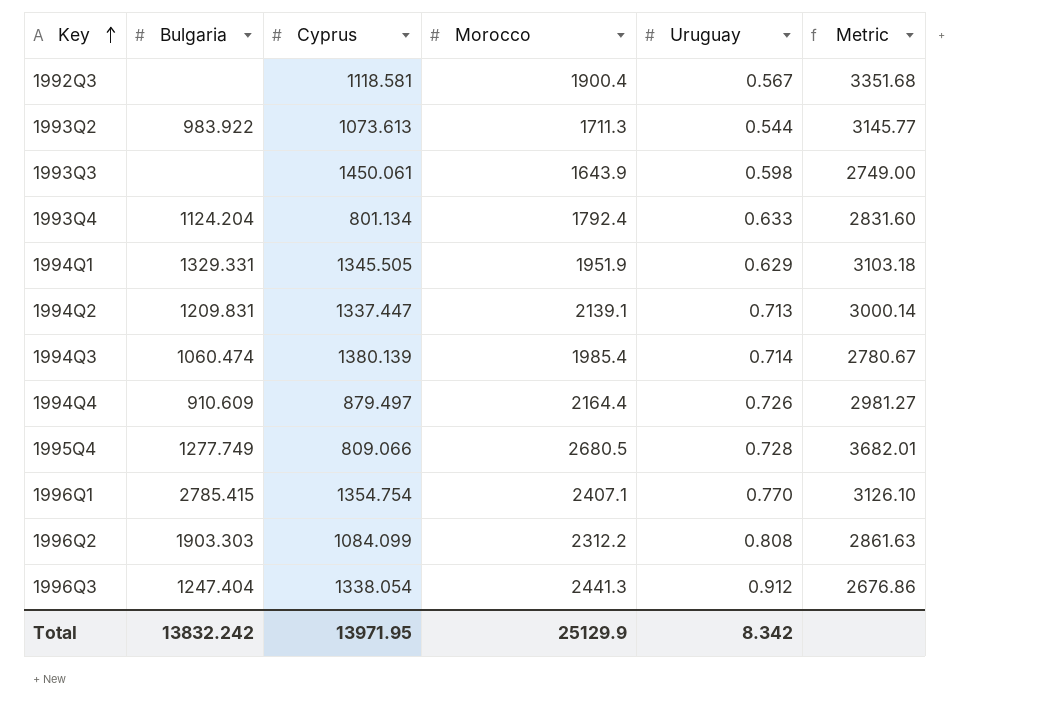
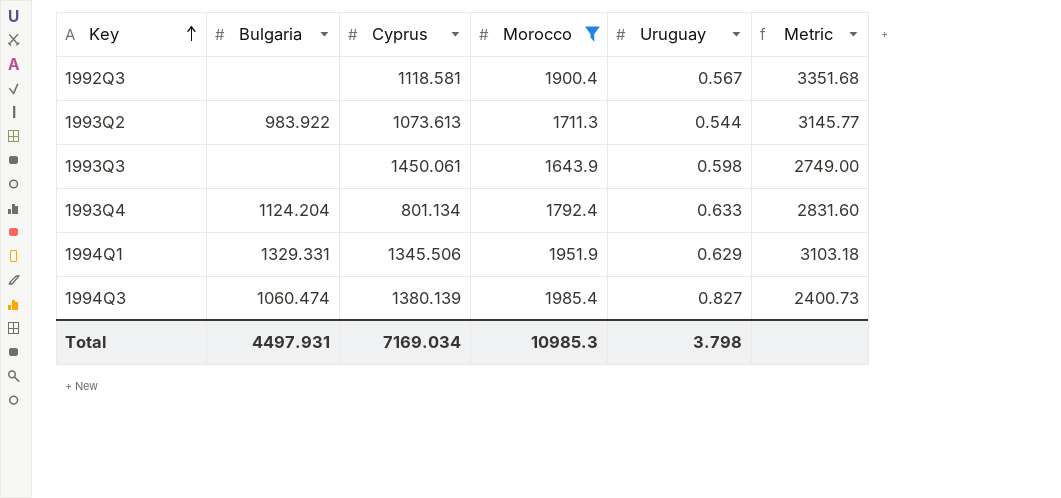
filter: none -> Morocco <= 1985.4
1994Q1 | Cyprus: 1345.505 -> 1345.506
1994Q3 | Uruguay: 0.714 -> 0.827
1994Q3 | Metric: 2780.67 -> 2400.73
Total | Bulgaria: 13832.242 -> 4497.931
Total | Cyprus: 13971.95 -> 7169.034
Total | Morocco: 25129.9 -> 10985.3
Total | Uruguay: 8.342 -> 3.798

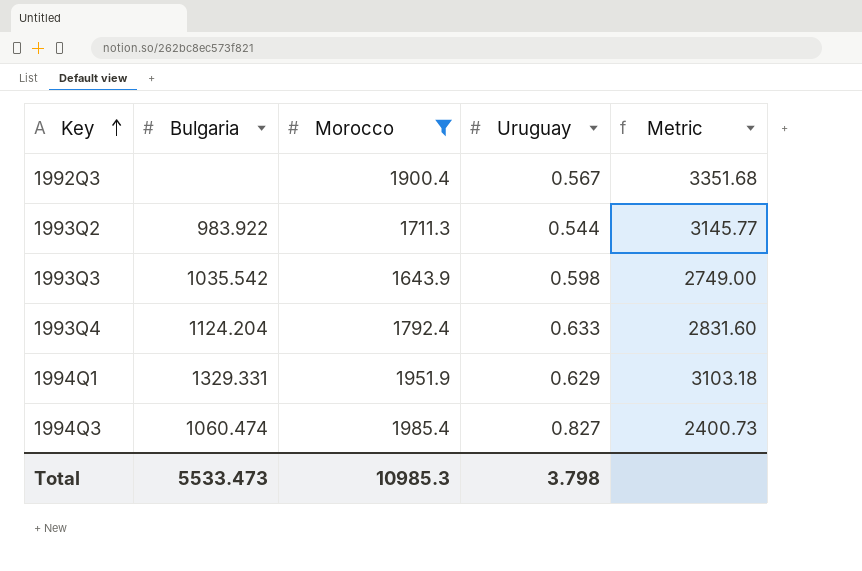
column Cyprus | position: 3 -> none
1993Q3 | Bulgaria: none -> 1035.542
Total | Bulgaria: 4497.931 -> 5533.473

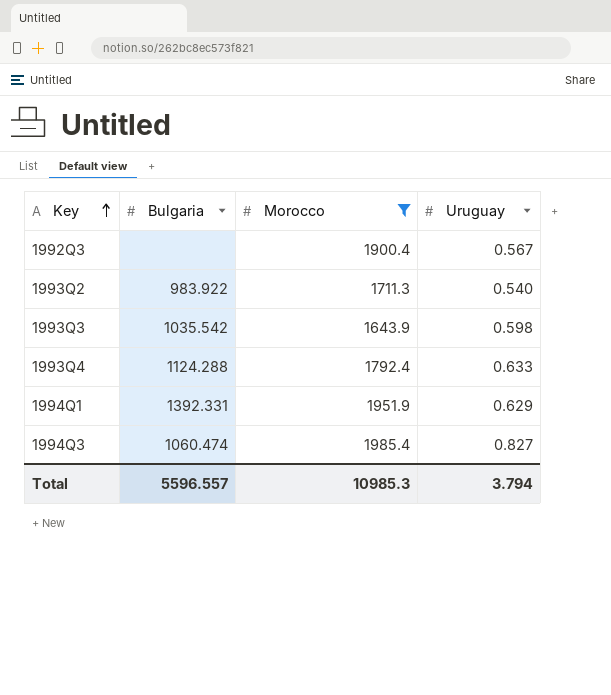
column Metric | formula: [Morocco] / [Uruguay] -> none
1993Q2 | Uruguay: 0.544 -> 0.540
1993Q4 | Bulgaria: 1124.204 -> 1124.288
1994Q1 | Bulgaria: 1329.331 -> 1392.331
Total | Bulgaria: 5533.473 -> 5596.557
Total | Uruguay: 3.798 -> 3.794

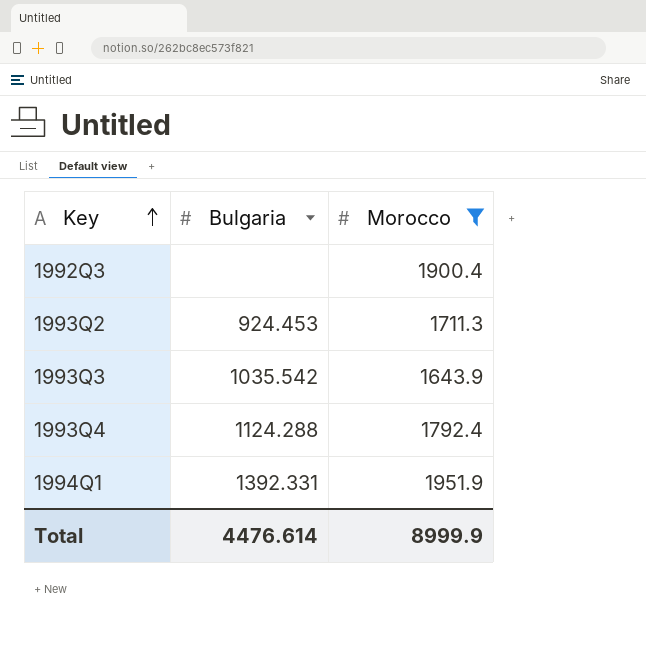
column Uruguay | position: 4 -> none
row 1994Q3: 1060.474 | 1985.4 | 0.827 -> none
1993Q2 | Bulgaria: 983.922 -> 924.453
Total | Bulgaria: 5596.557 -> 4476.614
Total | Morocco: 10985.3 -> 8999.9

